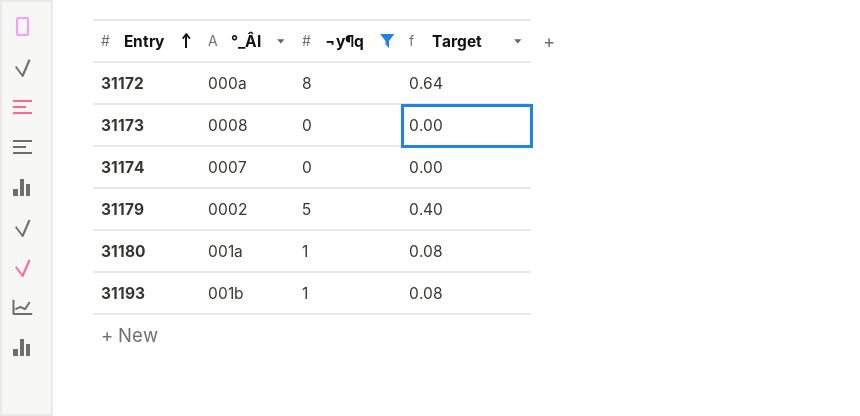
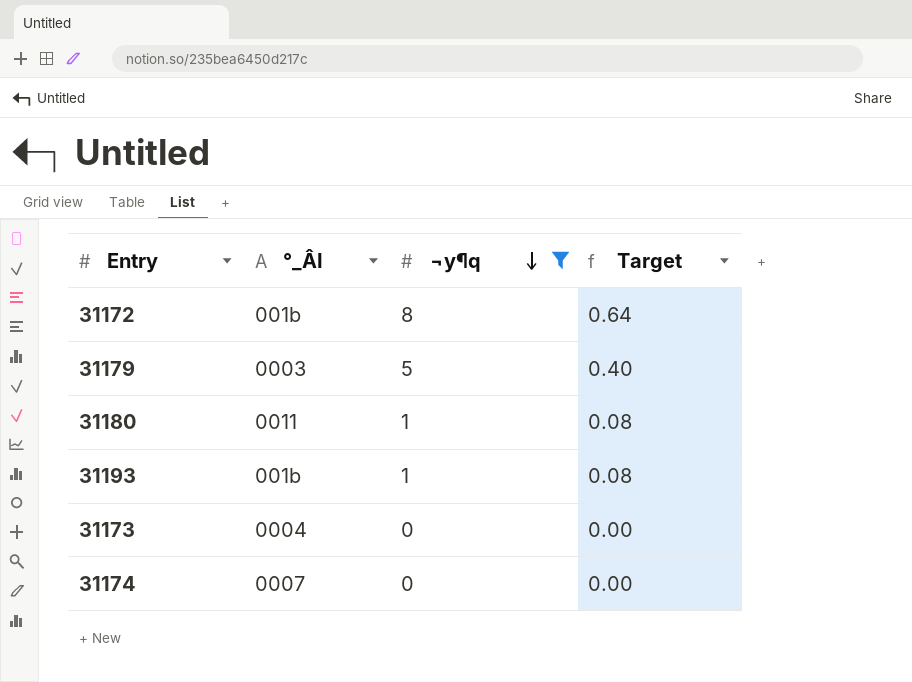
row order: Entry ascending -> ¬y¶q descending
31172 | °_ÂI: 000a -> 001b
31179 | °_ÂI: 0002 -> 0003
31180 | °_ÂI: 001a -> 0011
31173 | °_ÂI: 0008 -> 0004

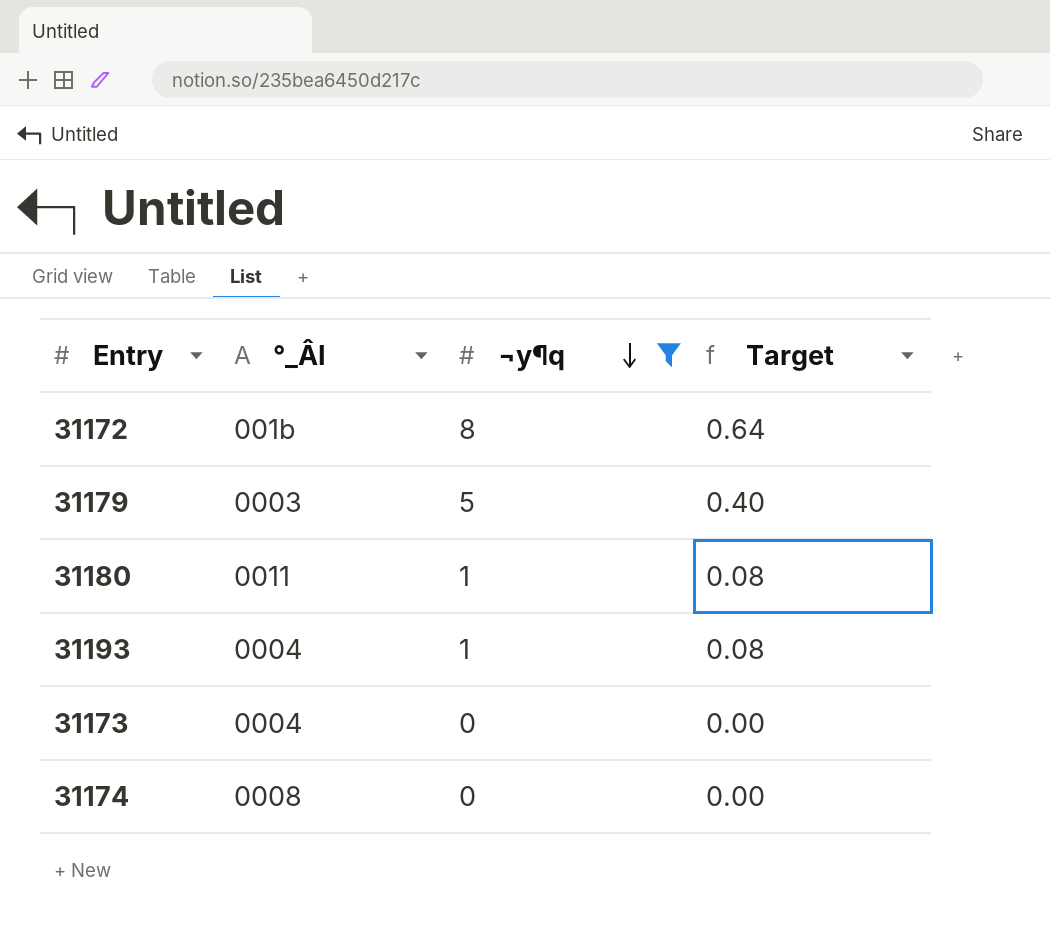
31193 | °_ÂI: 001b -> 0004
31174 | °_ÂI: 0007 -> 0008

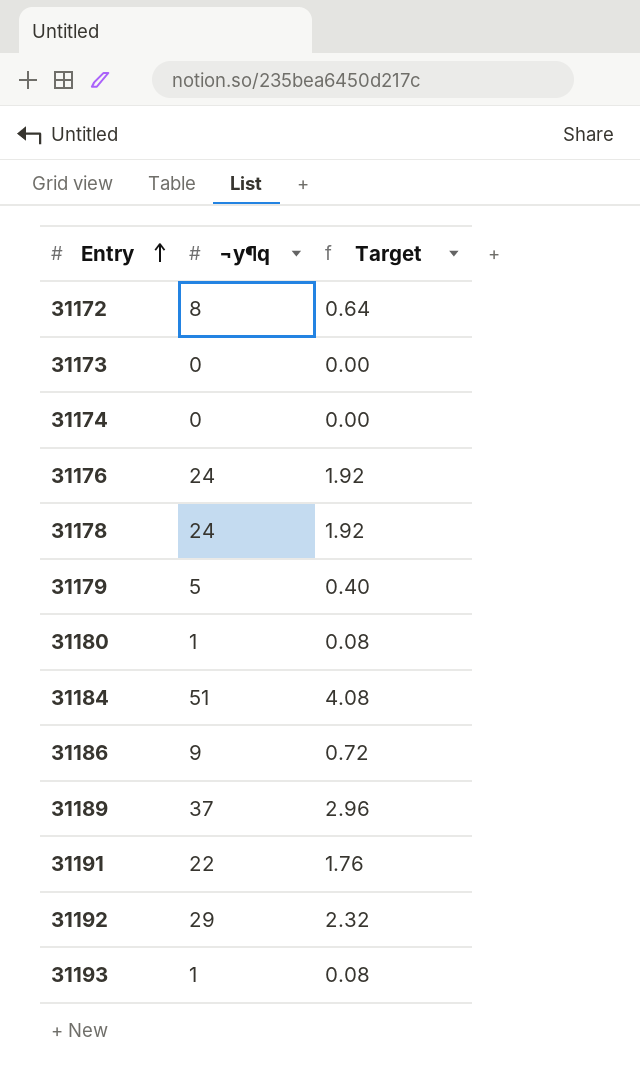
filter: ¬y¶q <= 8 -> none
row order: ¬y¶q descending -> Entry ascending
column °_ÂI | position: 2 -> none

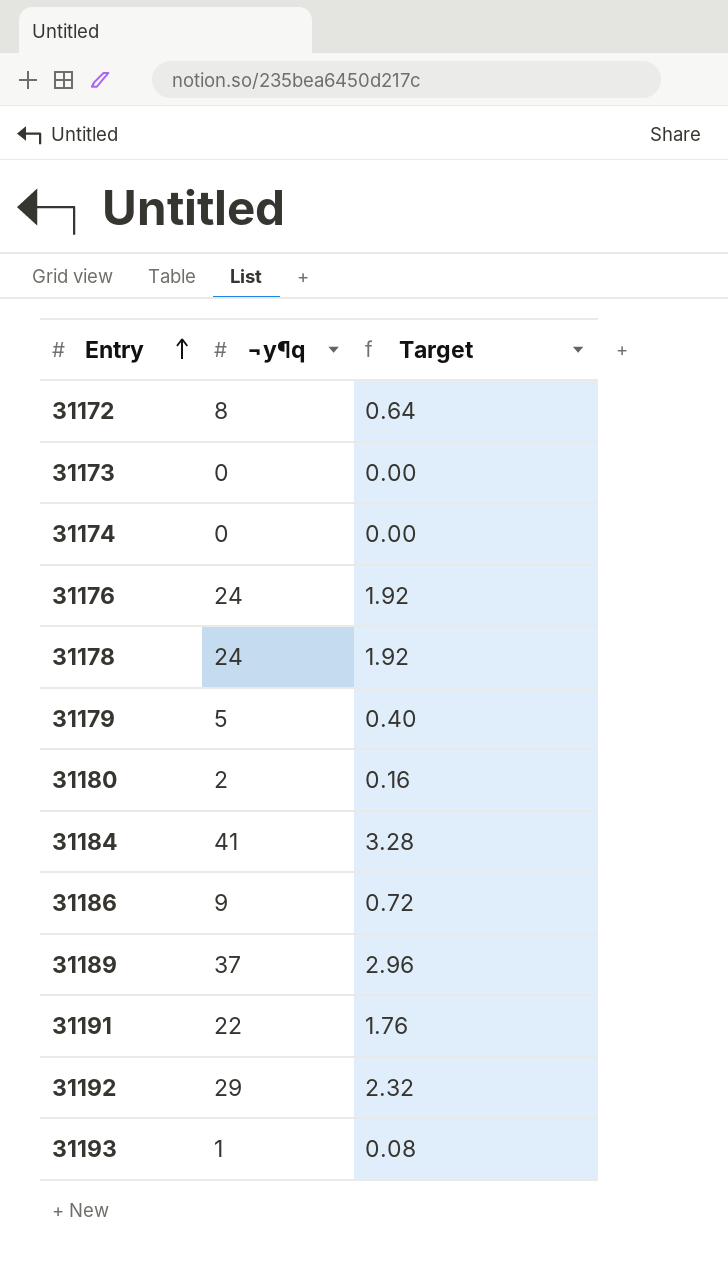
31180 | ¬y¶q: 1 -> 2
31180 | Target: 0.08 -> 0.16
31184 | ¬y¶q: 51 -> 41
31184 | Target: 4.08 -> 3.28

